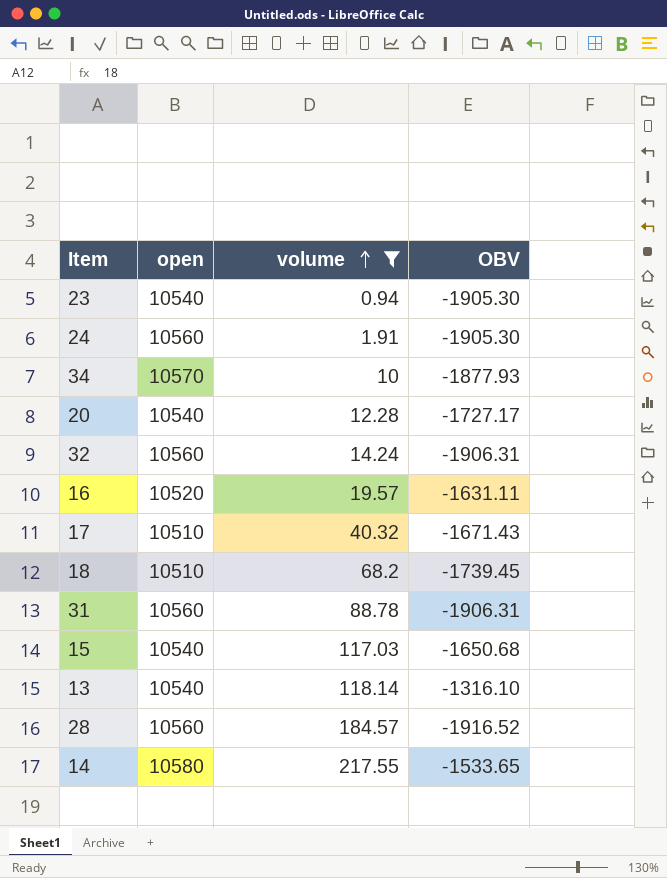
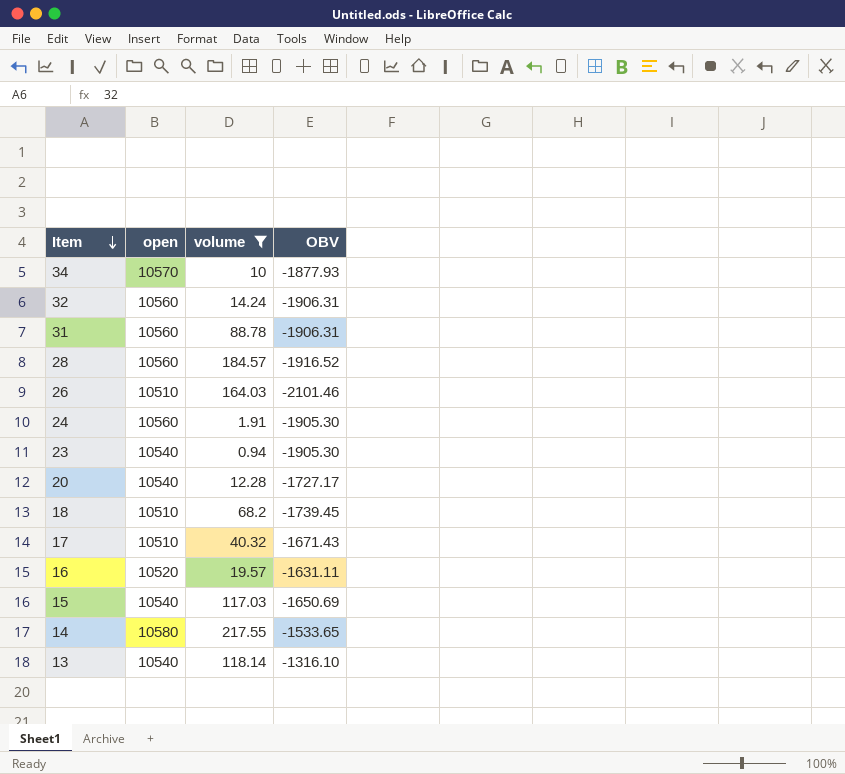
row order: volume ascending -> Item descending
row 26: none -> 10510 | 164.03 | -2101.46
15 | OBV: -1650.68 -> -1650.69

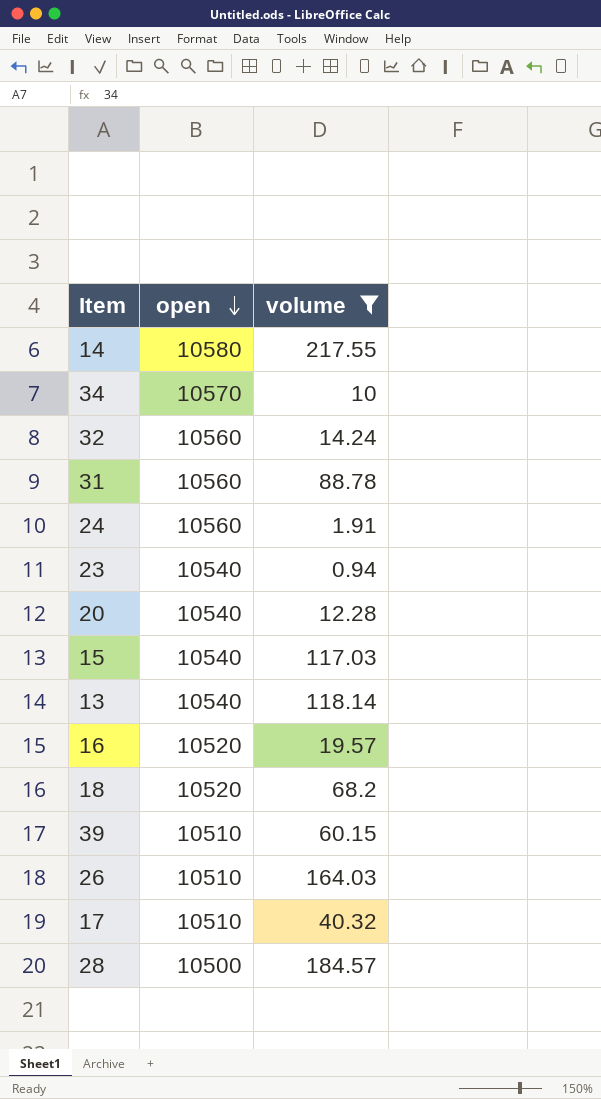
row order: Item descending -> open descending
column OBV | position: 4 -> none
18 | open: 10510 -> 10520
row 39: none -> 10510 | 60.15
28 | open: 10560 -> 10500

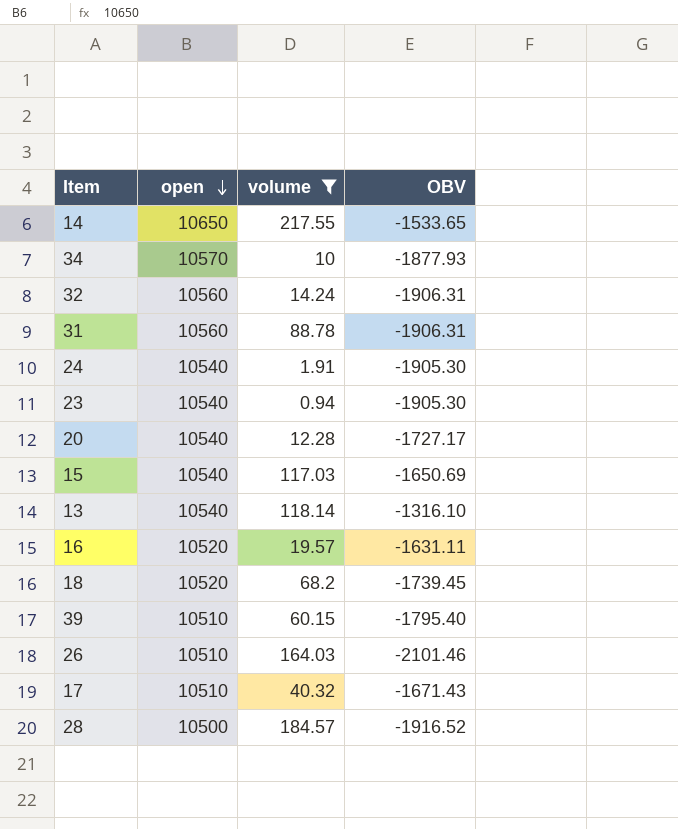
column OBV | position: none -> 4
14 | open: 10580 -> 10650
24 | open: 10560 -> 10540

